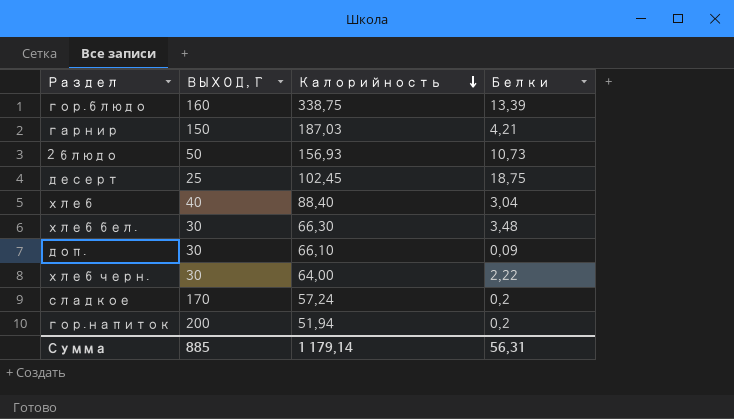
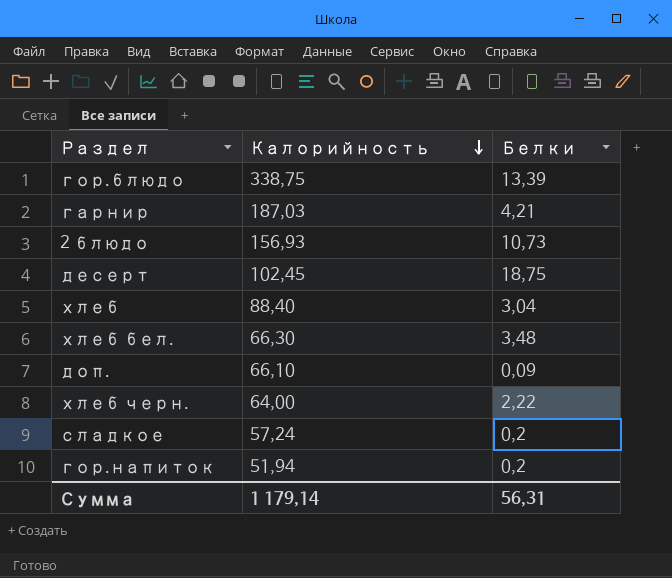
column ВЫХОД, Г | position: 2 -> none

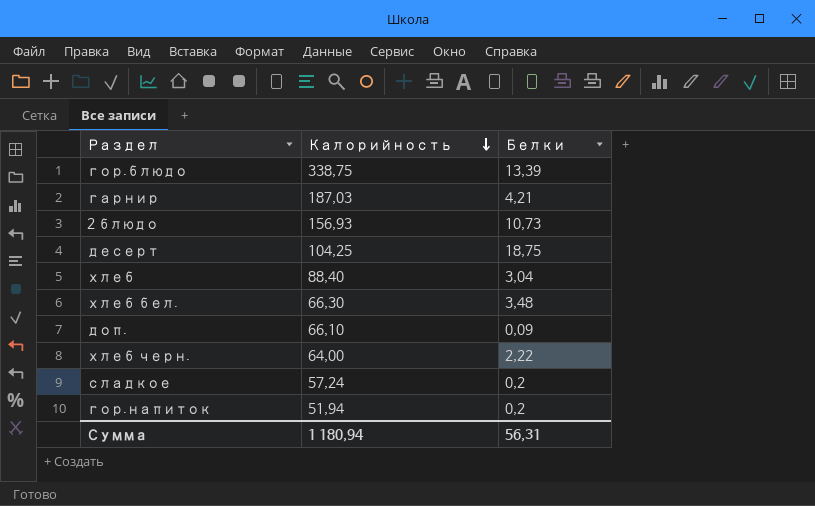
десерт | Калорийность: 102,45 -> 104,25
Сумма | Калорийность: 1 179,14 -> 1 180,94

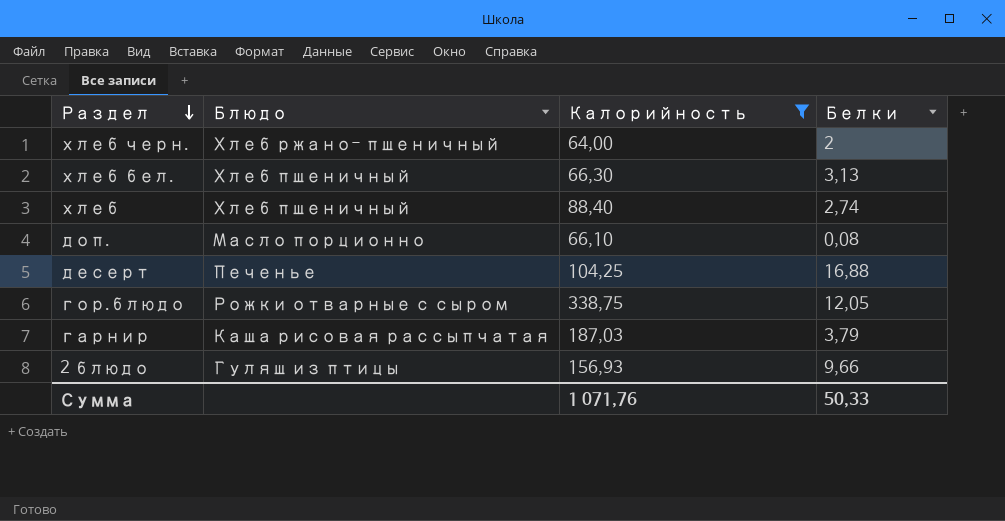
filter: none -> Калорийность >= 64,00
row order: Калорийность descending -> Раздел descending
column Блюдо | position: none -> 2
хлеб черн. | Белки: 2,22 -> 2
хлеб бел. | Белки: 3,48 -> 3,13
хлеб | Белки: 3,04 -> 2,74
доп. | Белки: 0,09 -> 0,08
десерт | Белки: 18,75 -> 16,88
гор.блюдо | Белки: 13,39 -> 12,05
гарнир | Белки: 4,21 -> 3,79
2 блюдо | Белки: 10,73 -> 9,66
Сумма | Калорийность: 1 180,94 -> 1 071,76
Сумма | Белки: 56,31 -> 50,33

